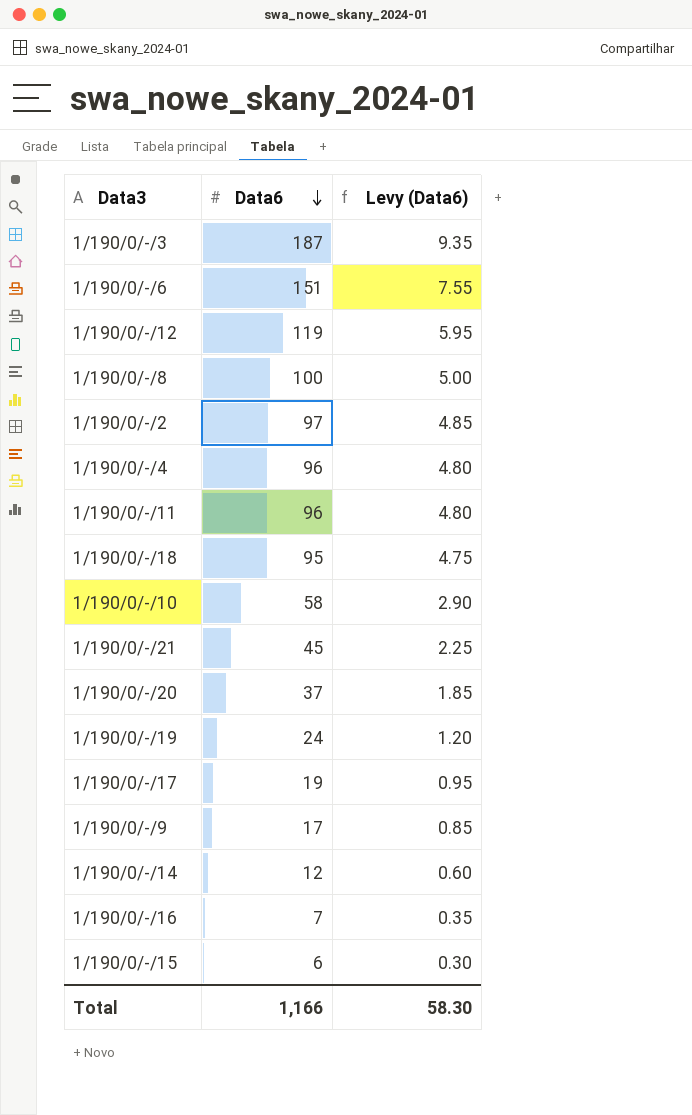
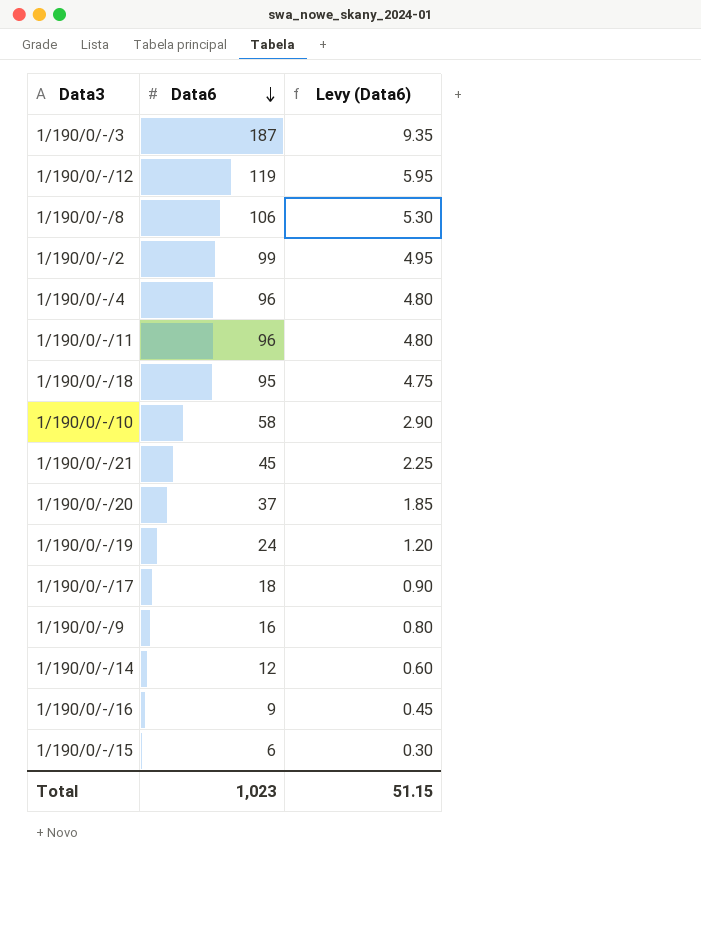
row 1/190/0/-/6: 151 | 7.55 -> none
1/190/0/-/8 | Data6: 100 -> 106
1/190/0/-/8 | Levy (Data6): 5.00 -> 5.30
1/190/0/-/2 | Data6: 97 -> 99
1/190/0/-/2 | Levy (Data6): 4.85 -> 4.95
1/190/0/-/17 | Data6: 19 -> 18
1/190/0/-/17 | Levy (Data6): 0.95 -> 0.90
1/190/0/-/9 | Data6: 17 -> 16
1/190/0/-/9 | Levy (Data6): 0.85 -> 0.80
1/190/0/-/16 | Data6: 7 -> 9
1/190/0/-/16 | Levy (Data6): 0.35 -> 0.45
Total | Data6: 1,166 -> 1,023
Total | Levy (Data6): 58.30 -> 51.15

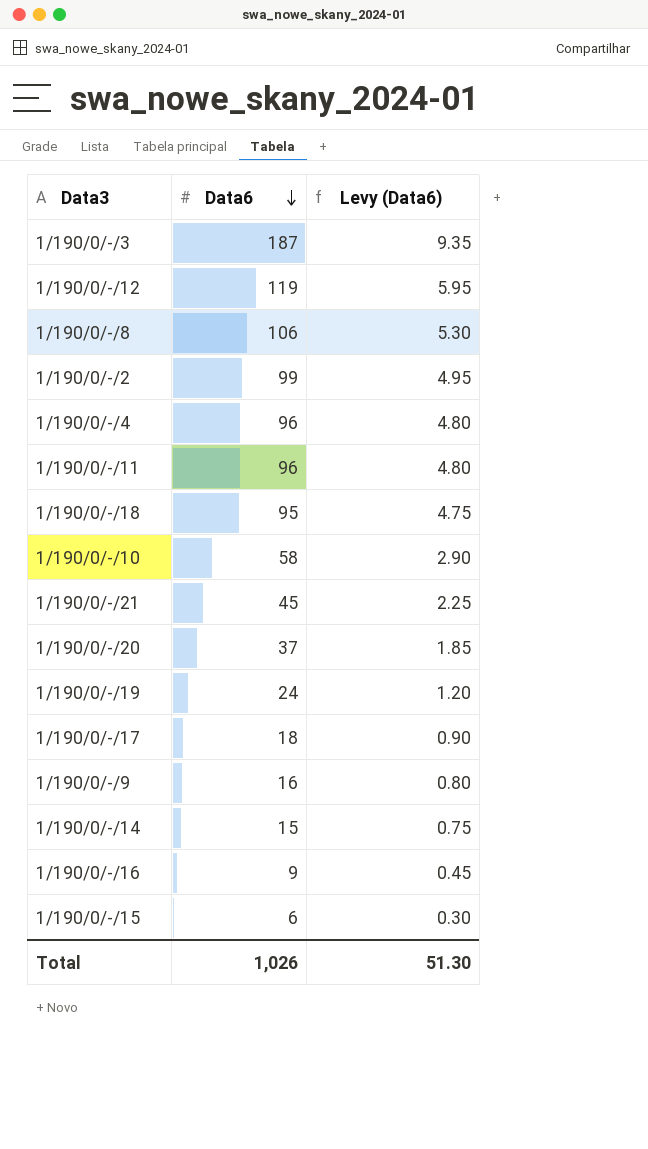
1/190/0/-/14 | Data6: 12 -> 15
1/190/0/-/14 | Levy (Data6): 0.60 -> 0.75
Total | Data6: 1,023 -> 1,026
Total | Levy (Data6): 51.15 -> 51.30

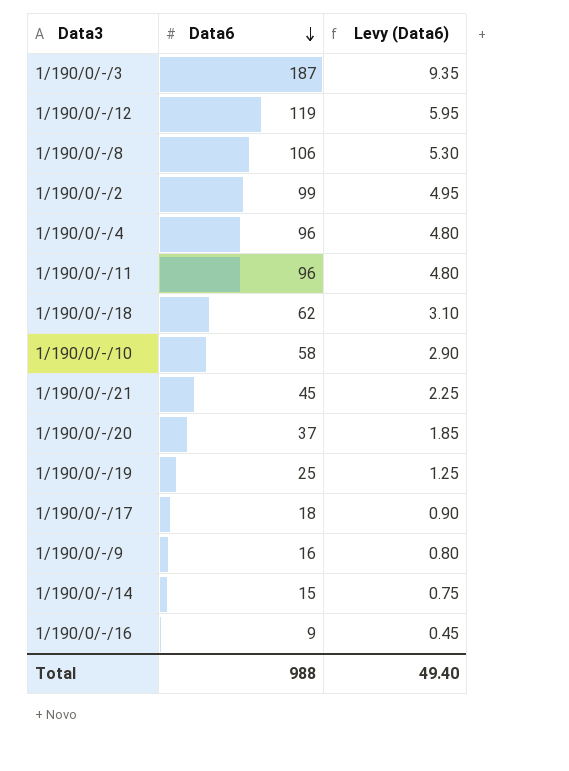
row 1/190/0/-/15: 6 | 0.30 -> none
1/190/0/-/18 | Data6: 95 -> 62
1/190/0/-/18 | Levy (Data6): 4.75 -> 3.10
1/190/0/-/19 | Data6: 24 -> 25
1/190/0/-/19 | Levy (Data6): 1.20 -> 1.25
Total | Data6: 1,026 -> 988
Total | Levy (Data6): 51.30 -> 49.40

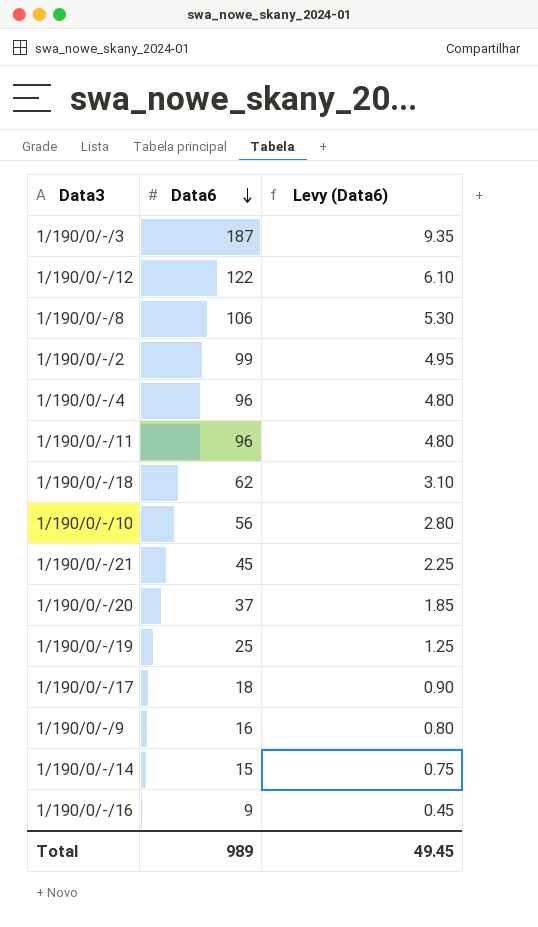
1/190/0/-/12 | Data6: 119 -> 122
1/190/0/-/12 | Levy (Data6): 5.95 -> 6.10
1/190/0/-/10 | Data6: 58 -> 56
1/190/0/-/10 | Levy (Data6): 2.90 -> 2.80
Total | Data6: 988 -> 989
Total | Levy (Data6): 49.40 -> 49.45

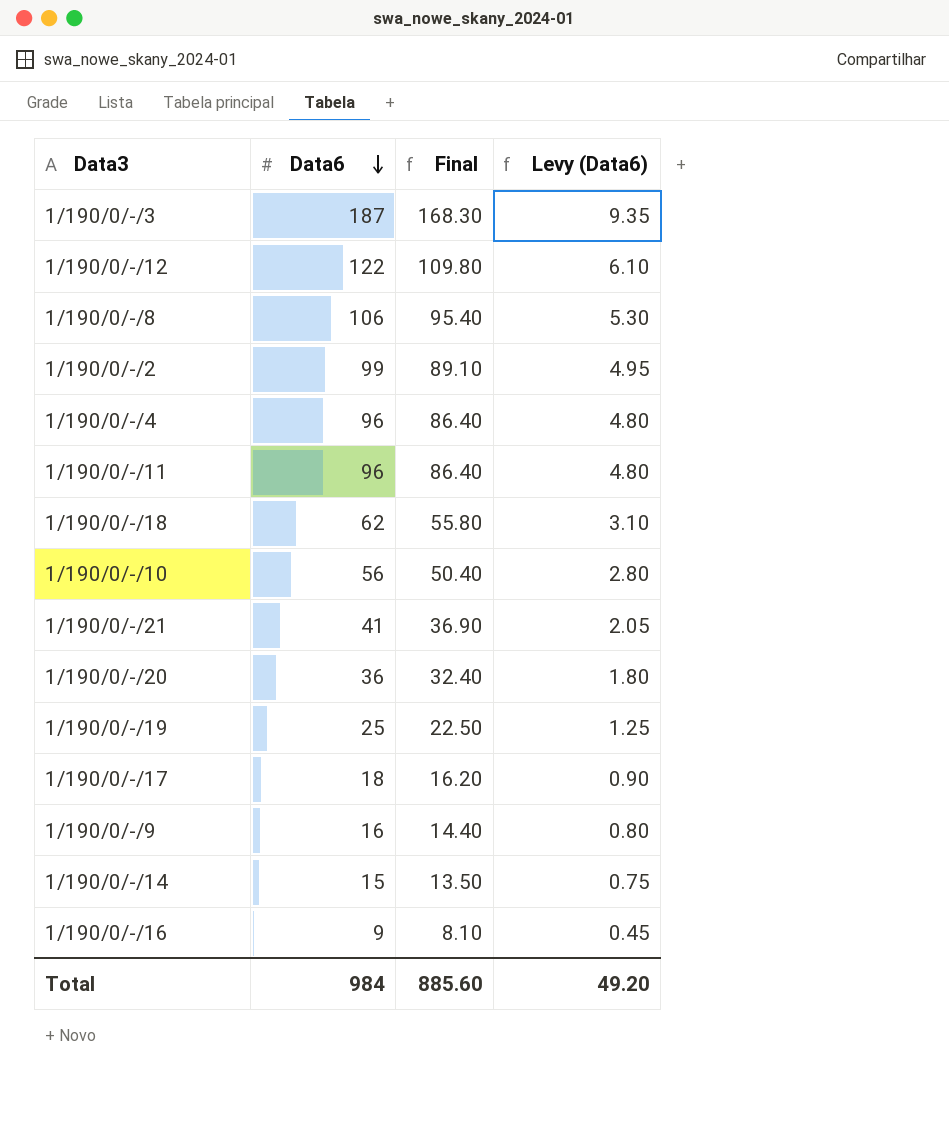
column Final | formula: none -> [Data6] * 0.9
1/190/0/-/21 | Data6: 45 -> 41
1/190/0/-/21 | Levy (Data6): 2.25 -> 2.05
1/190/0/-/20 | Data6: 37 -> 36
1/190/0/-/20 | Levy (Data6): 1.85 -> 1.80
Total | Data6: 989 -> 984
Total | Levy (Data6): 49.45 -> 49.20

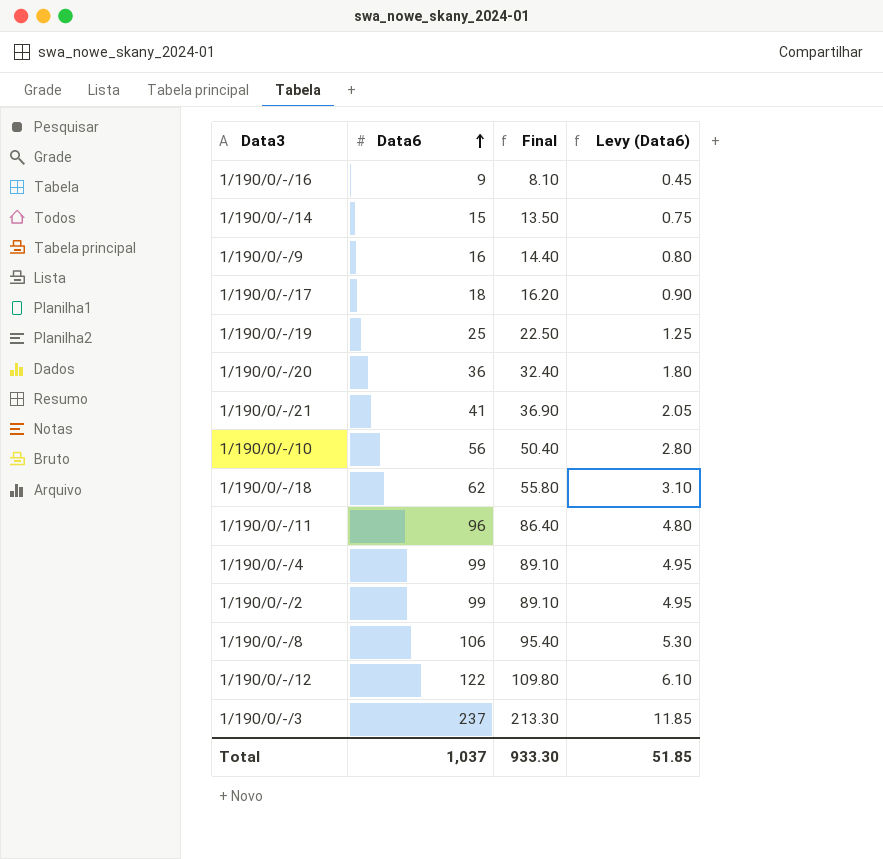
row order: Data6 descending -> Data6 ascending
1/190/0/-/4 | Data6: 96 -> 99
1/190/0/-/4 | Final: 86.40 -> 89.10
1/190/0/-/4 | Levy (Data6): 4.80 -> 4.95
1/190/0/-/3 | Data6: 187 -> 237
1/190/0/-/3 | Final: 168.30 -> 213.30
1/190/0/-/3 | Levy (Data6): 9.35 -> 11.85
Total | Data6: 984 -> 1,037
Total | Final: 885.60 -> 933.30
Total | Levy (Data6): 49.20 -> 51.85

